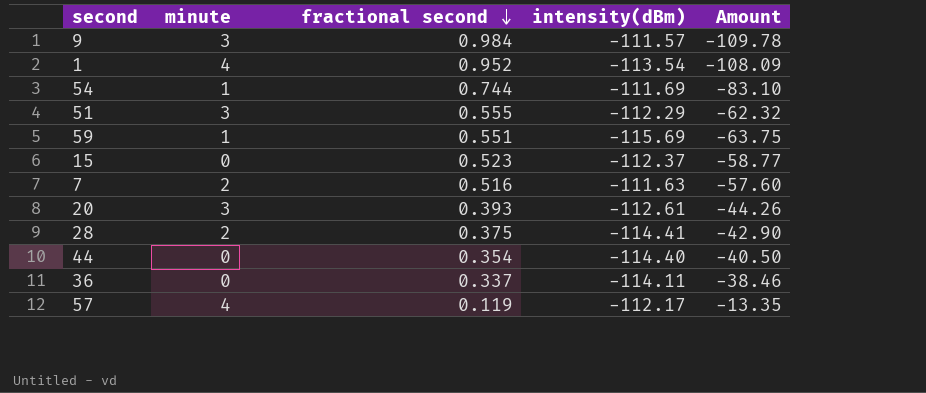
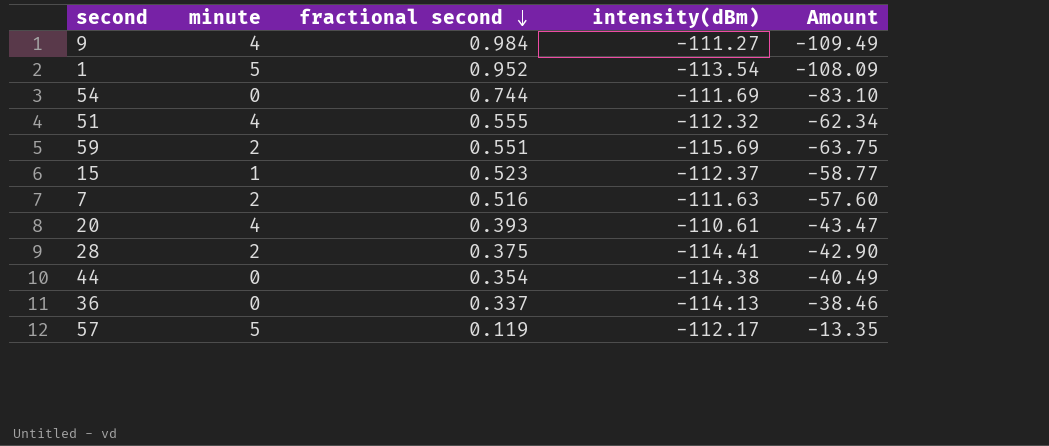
9 | minute: 3 -> 4
9 | intensity(dBm): -111.57 -> -111.27
9 | Amount: -109.78 -> -109.49
1 | minute: 4 -> 5
54 | minute: 1 -> 0
51 | minute: 3 -> 4
51 | intensity(dBm): -112.29 -> -112.32
51 | Amount: -62.32 -> -62.34
59 | minute: 1 -> 2
15 | minute: 0 -> 1
20 | minute: 3 -> 4
20 | intensity(dBm): -112.61 -> -110.61
20 | Amount: -44.26 -> -43.47
44 | intensity(dBm): -114.40 -> -114.38
44 | Amount: -40.50 -> -40.49
36 | intensity(dBm): -114.11 -> -114.13
57 | minute: 4 -> 5

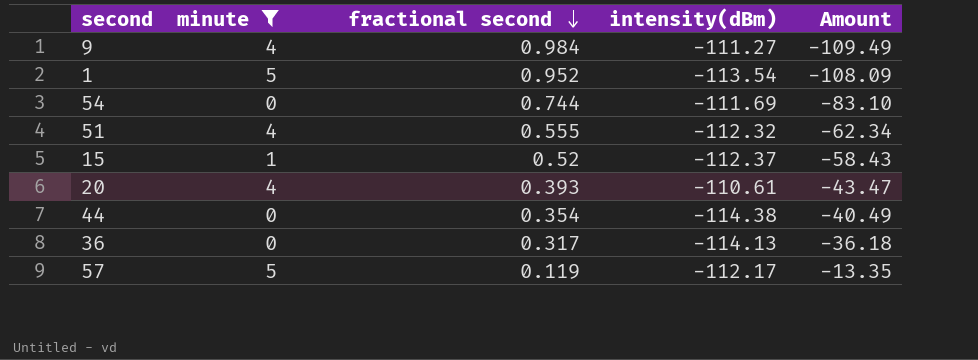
filter: none -> minute != 2
15 | fractional second: 0.523 -> 0.52
15 | Amount: -58.77 -> -58.43
36 | fractional second: 0.337 -> 0.317
36 | Amount: -38.46 -> -36.18

